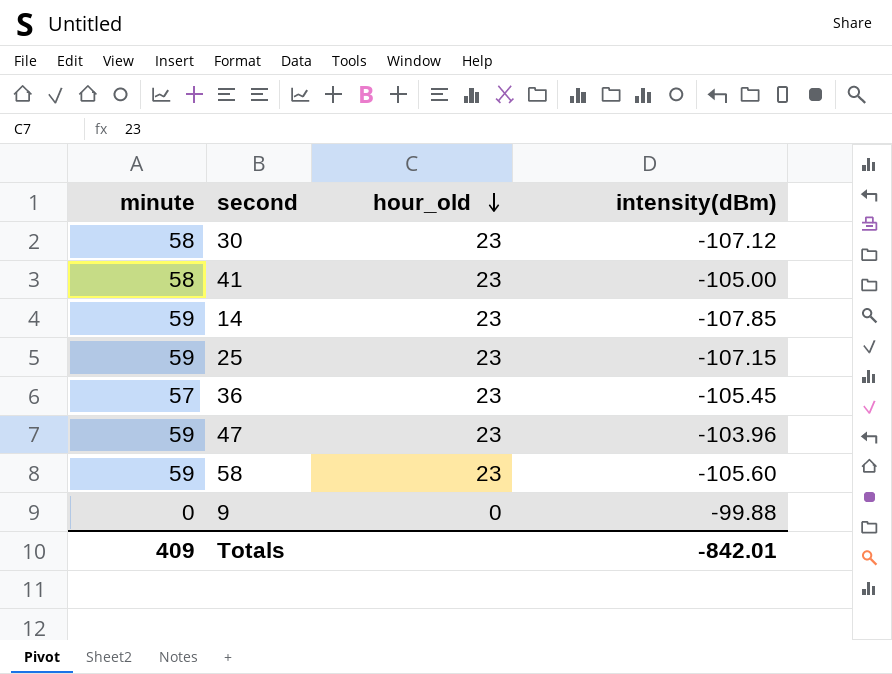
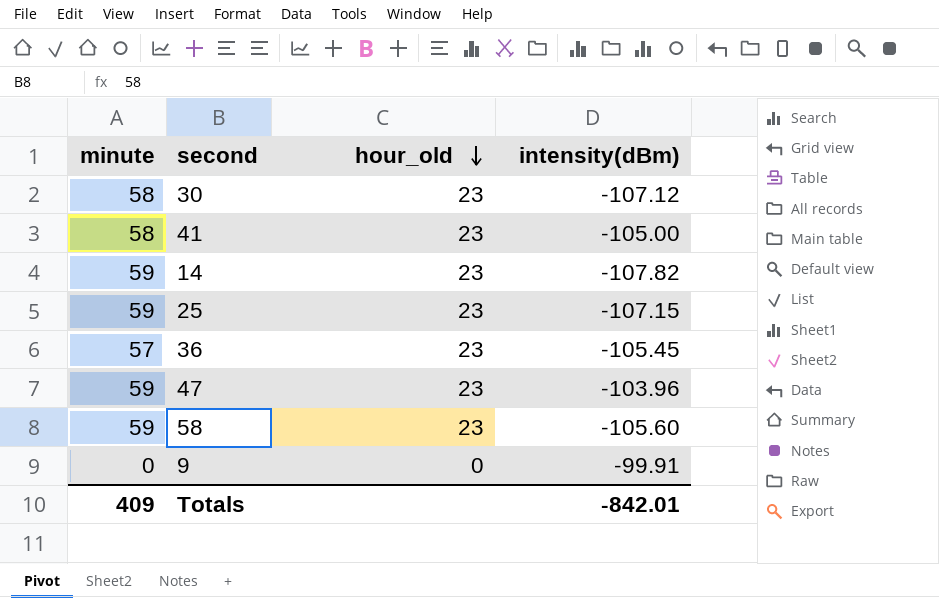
14 | intensity(dBm): -107.85 -> -107.82
9 | intensity(dBm): -99.88 -> -99.91

